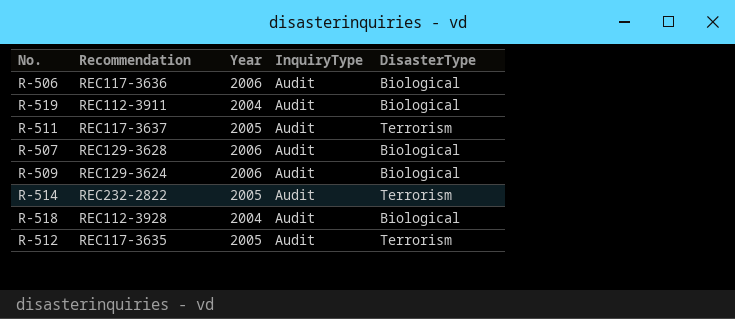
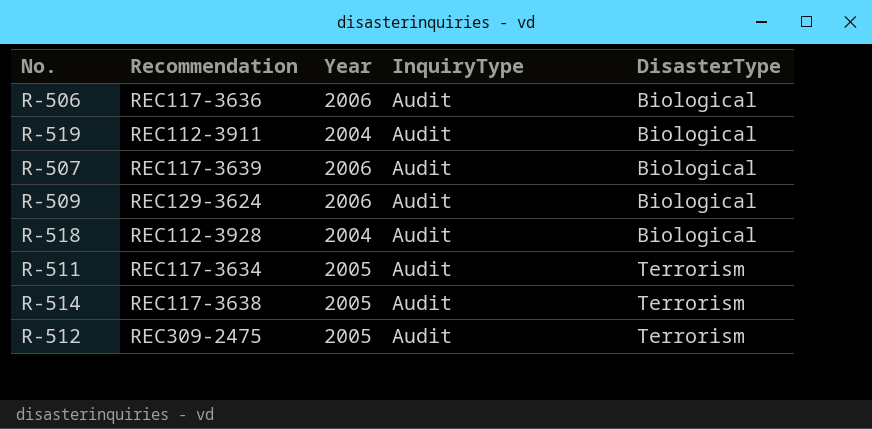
row order: none -> DisasterType ascending
R-507 | Recommendation: REC129-3628 -> REC117-3639
R-511 | Recommendation: REC117-3637 -> REC117-3634
R-514 | Recommendation: REC232-2822 -> REC117-3638
R-512 | Recommendation: REC117-3635 -> REC309-2475

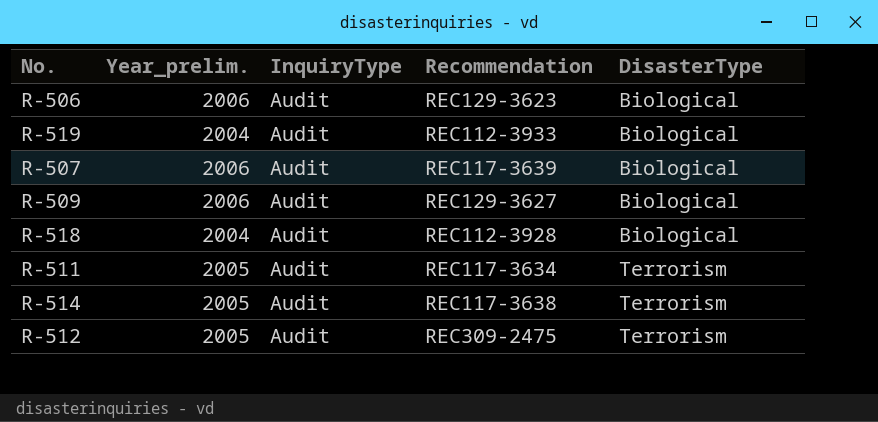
column name: Year -> Year_prelim.
column Recommendation | position: 2 -> 4
R-506 | Recommendation: REC117-3636 -> REC129-3623
R-519 | Recommendation: REC112-3911 -> REC112-3933
R-509 | Recommendation: REC129-3624 -> REC129-3627

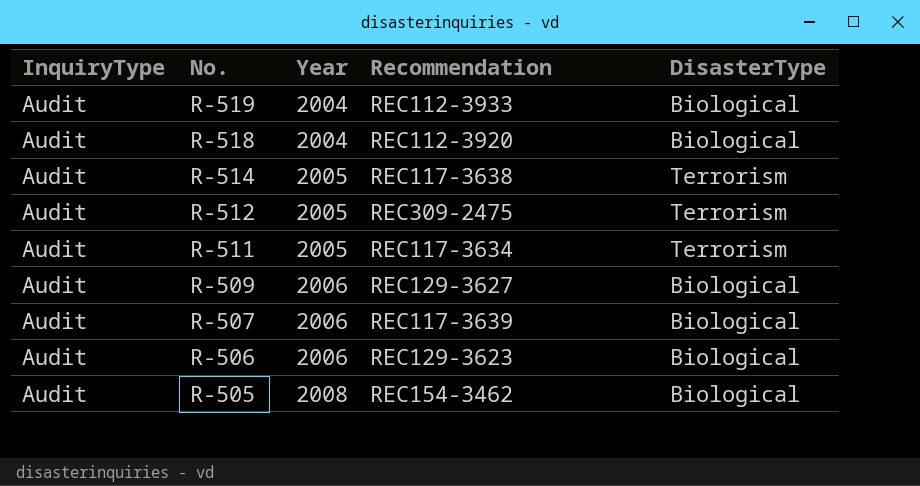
row order: DisasterType ascending -> No. descending
column InquiryType | position: 3 -> 1
column name: Year_prelim. -> Year
R-518 | Recommendation: REC112-3928 -> REC112-3920
row R-505: none -> Audit | 2008 | REC154-3462 | Biological

